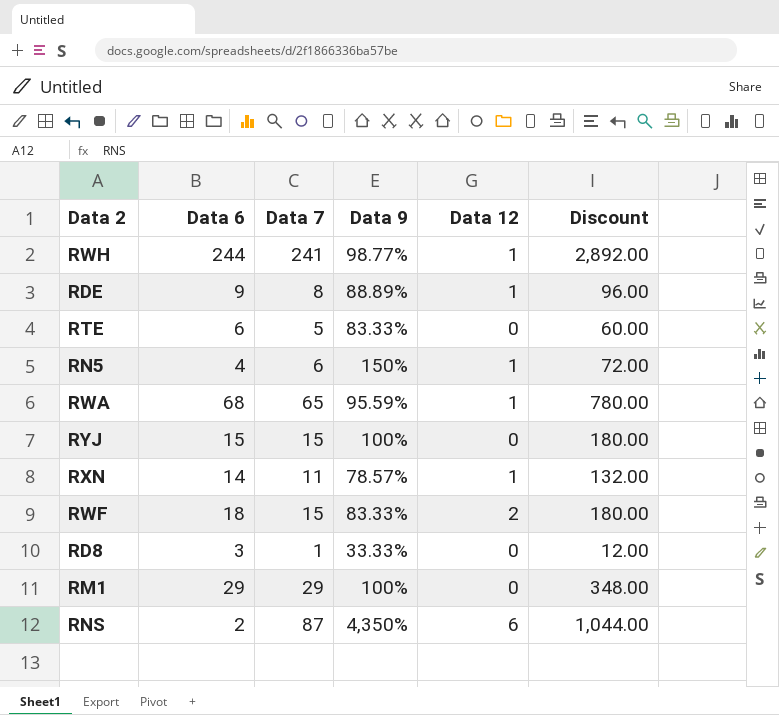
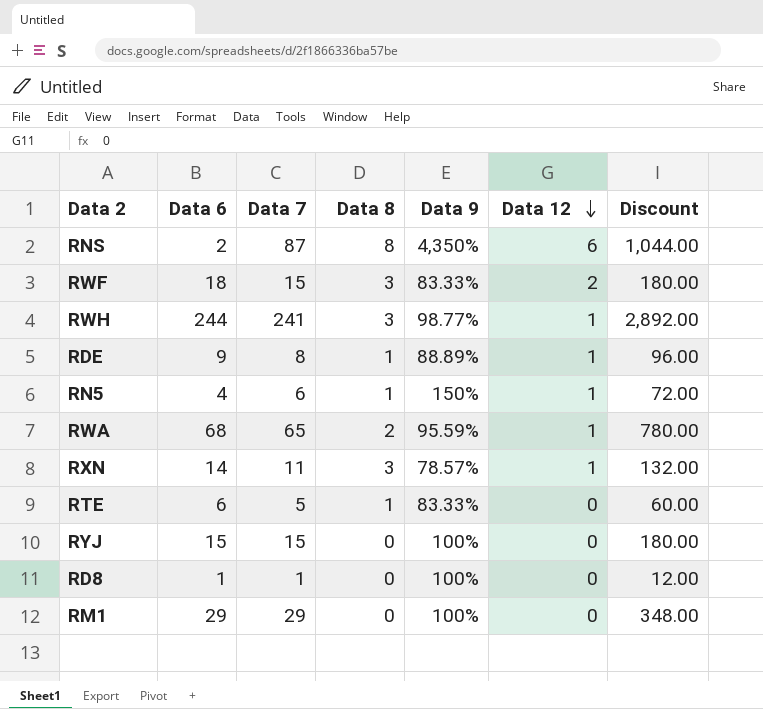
row order: none -> Data 12 descending
column Data 8 | position: none -> 4
RD8 | Data 6: 3 -> 1
RD8 | Data 9: 33.33% -> 100%

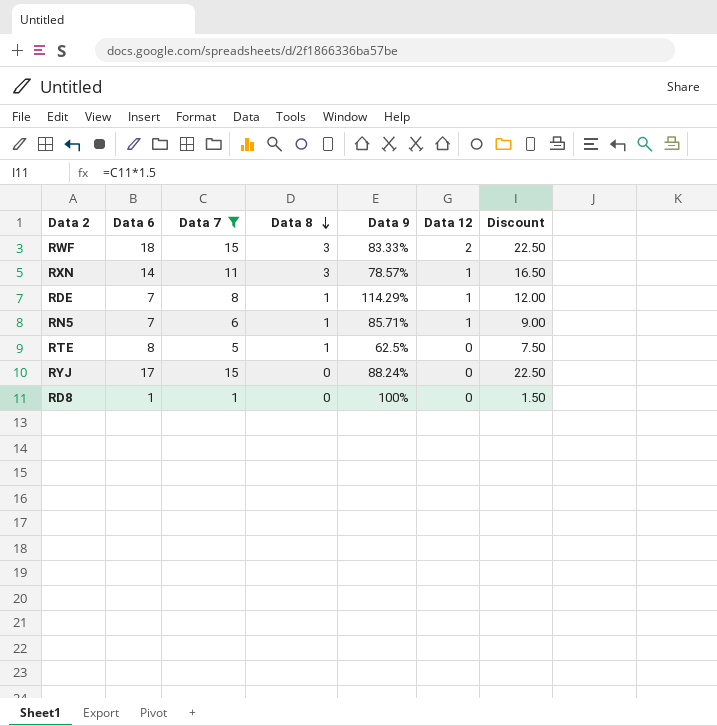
filter: none -> Data 7 <= 15
row order: Data 12 descending -> Data 8 descending
column Discount | formula: [Data 7] * 12 -> [Data 7] * 1.5
RDE | Data 6: 9 -> 7
RDE | Data 9: 88.89% -> 114.29%
RN5 | Data 6: 4 -> 7
RN5 | Data 9: 150% -> 85.71%
RTE | Data 6: 6 -> 8
RTE | Data 9: 83.33% -> 62.5%
RYJ | Data 6: 15 -> 17
RYJ | Data 9: 100% -> 88.24%

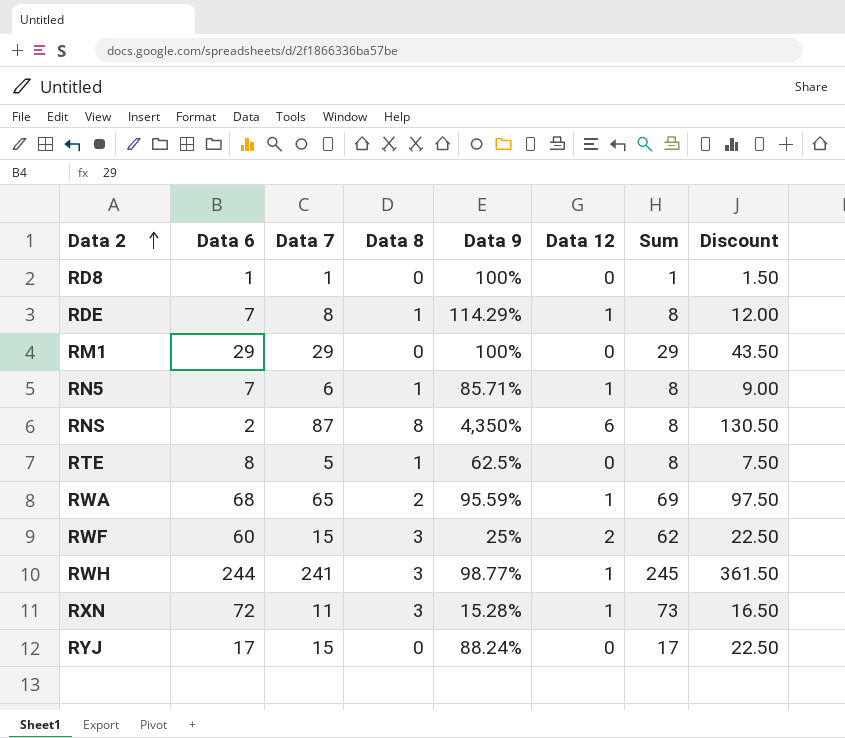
filter: Data 7 <= 15 -> none
row order: Data 8 descending -> Data 2 ascending
column Sum | formula: none -> [Data 6] + [Data 12]
RWF | Data 6: 18 -> 60
RWF | Data 9: 83.33% -> 25%
RXN | Data 6: 14 -> 72
RXN | Data 9: 78.57% -> 15.28%

